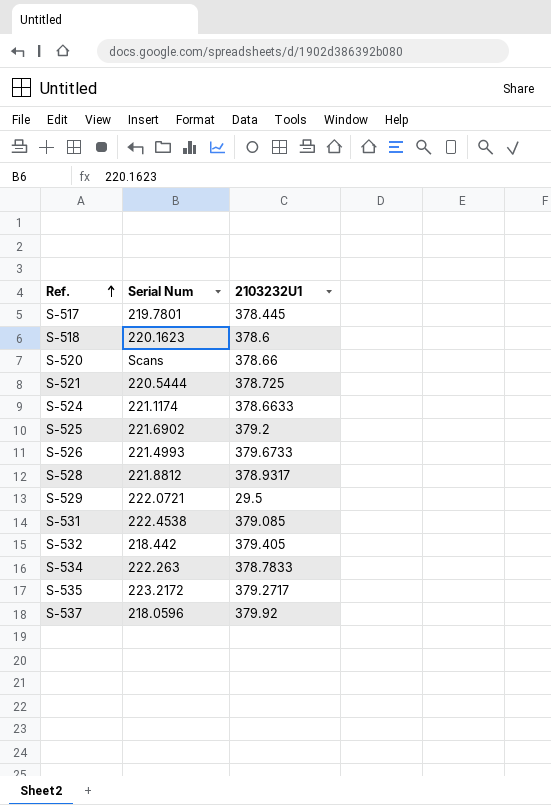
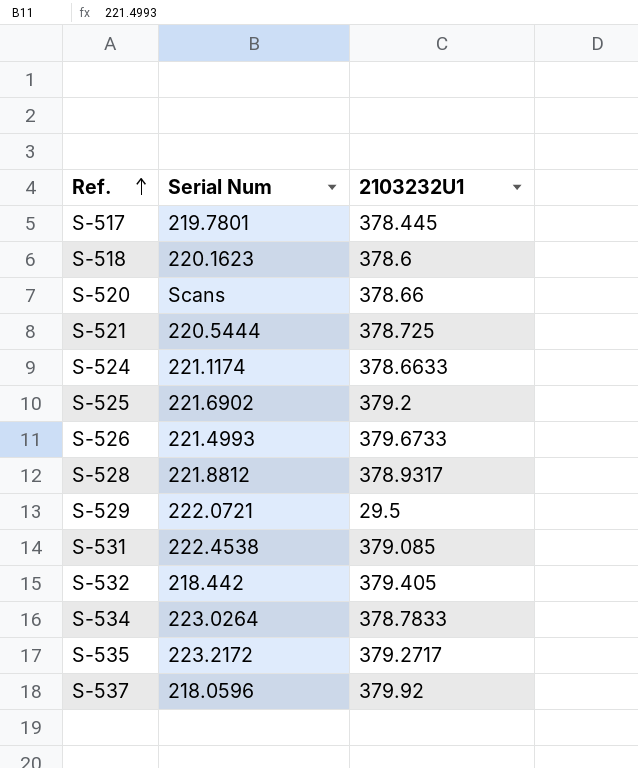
S-534 | Serial Num: 222.263 -> 223.0264

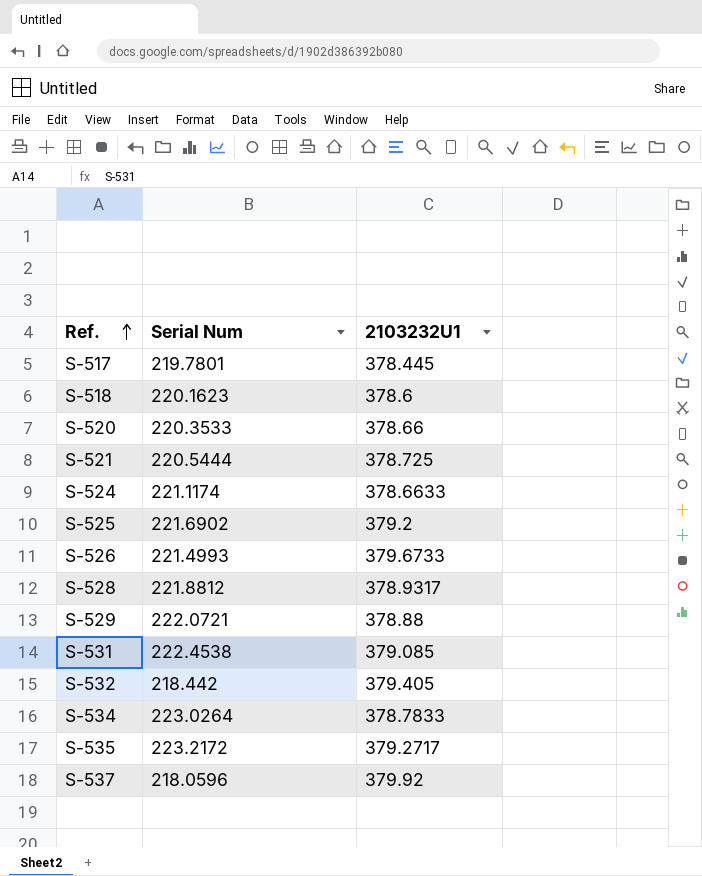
S-520 | Serial Num: Scans -> 220.3533
S-529 | 2103232U1: 29.5 -> 378.88

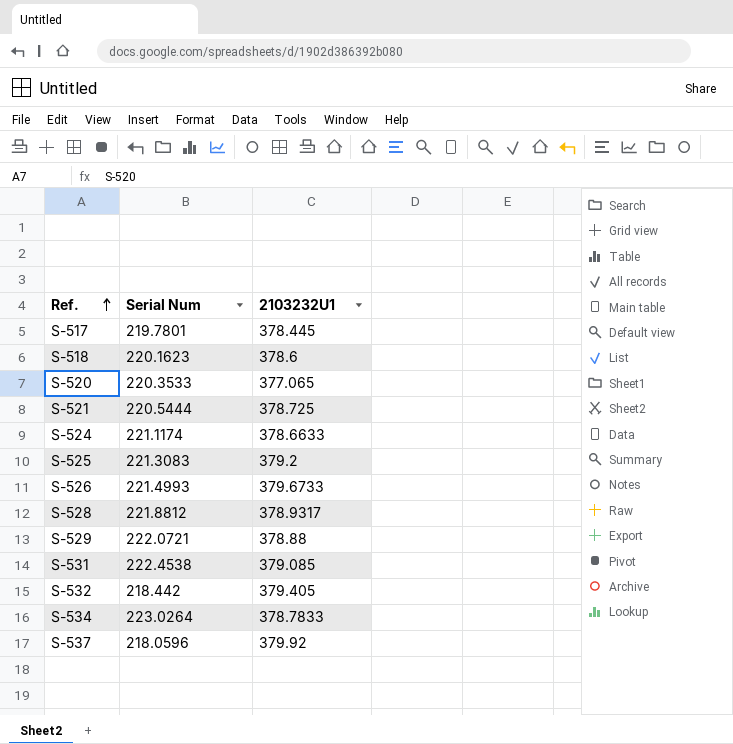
row S-535: 223.2172 | 379.2717 -> none
S-520 | 2103232U1: 378.66 -> 377.065
S-525 | Serial Num: 221.6902 -> 221.3083

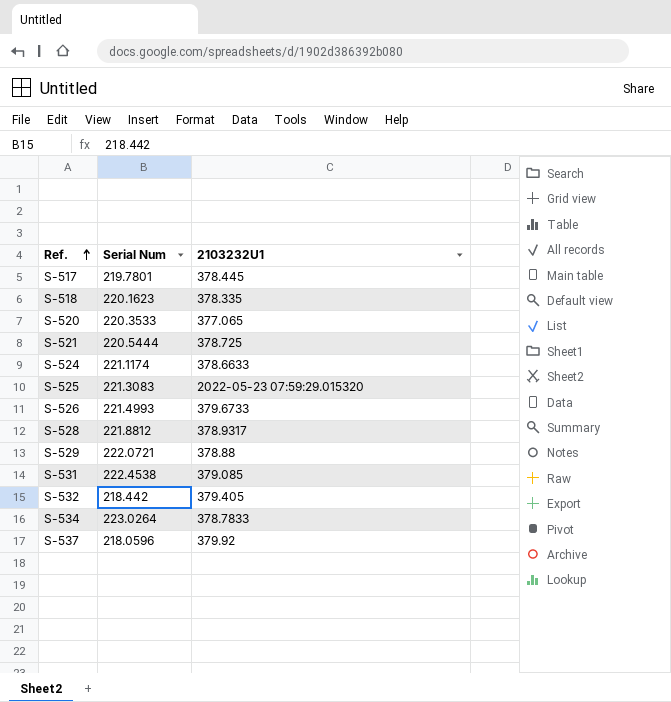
S-518 | 2103232U1: 378.6 -> 378.335
S-525 | 2103232U1: 379.2 -> 2022-05-23 07:59:29.015320

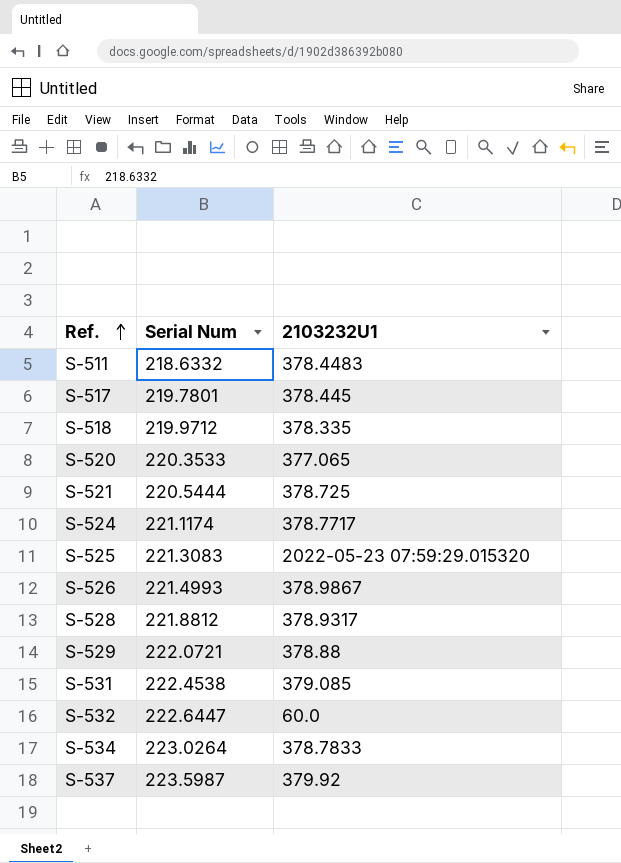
row S-511: none -> 218.6332 | 378.4483
S-518 | Serial Num: 220.1623 -> 219.9712
S-524 | 2103232U1: 378.6633 -> 378.7717
S-526 | 2103232U1: 379.6733 -> 378.9867
S-532 | Serial Num: 218.442 -> 222.6447
S-532 | 2103232U1: 379.405 -> 60.0
S-537 | Serial Num: 218.0596 -> 223.5987

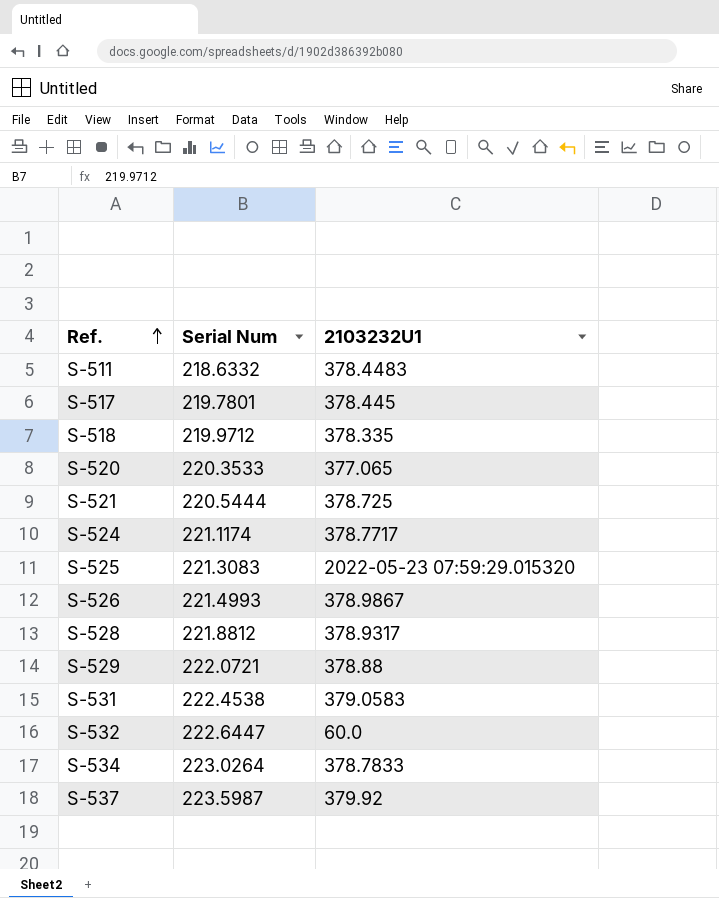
S-531 | 2103232U1: 379.085 -> 379.0583

